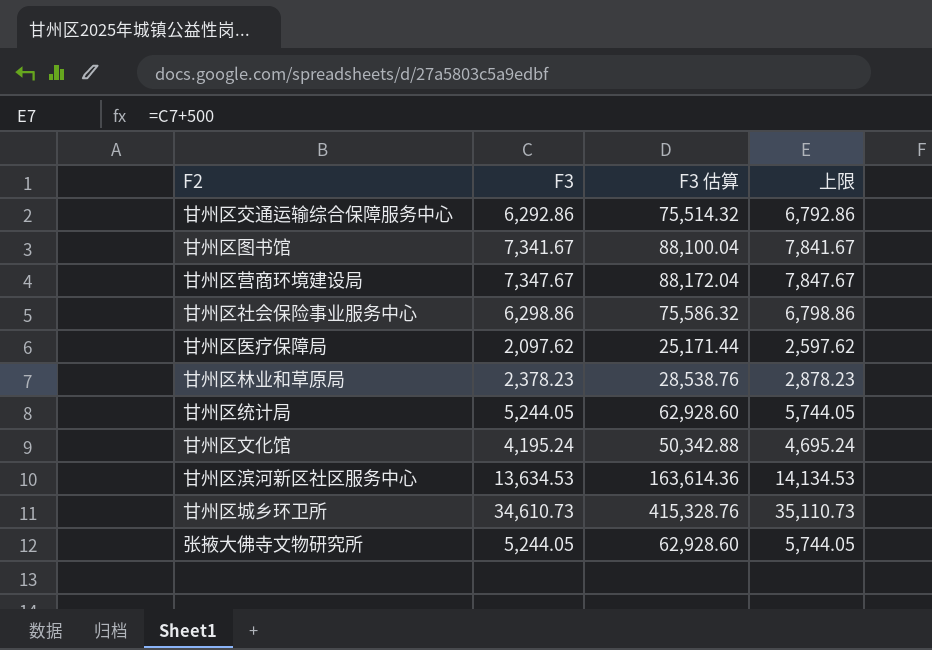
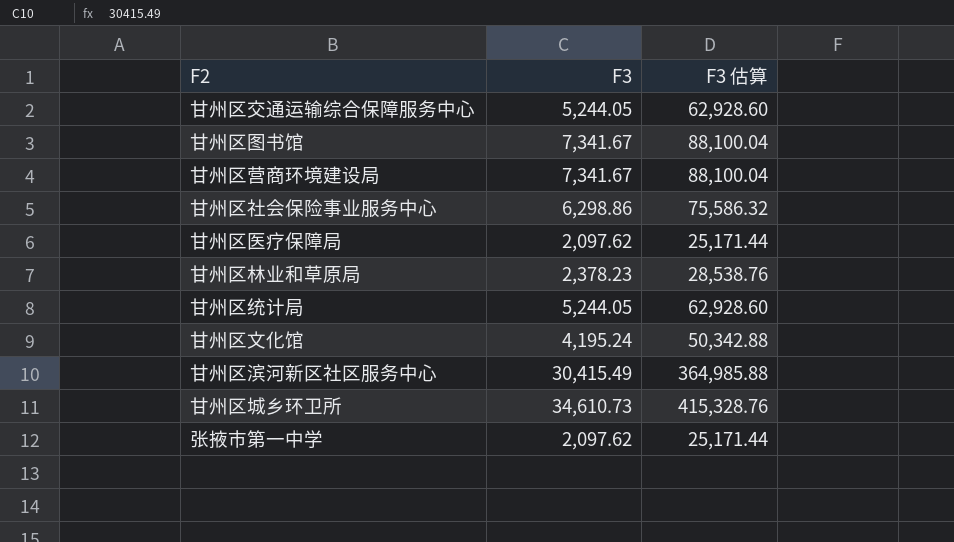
column 上限 | formula: [F3] + 500 -> none
row 张掖大佛寺文物研究所: 5,244.05 | 62,928.60 | 5,744.05 -> none
甘州区交通运输综合保障服务中心 | F3: 6,292.86 -> 5,244.05
甘州区交通运输综合保障服务中心 | F3 估算: 75,514.32 -> 62,928.60
甘州区营商环境建设局 | F3: 7,347.67 -> 7,341.67
甘州区营商环境建设局 | F3 估算: 88,172.04 -> 88,100.04
甘州区滨河新区社区服务中心 | F3: 13,634.53 -> 30,415.49
甘州区滨河新区社区服务中心 | F3 估算: 163,614.36 -> 364,985.88
row 张掖市第一中学: none -> 2,097.62 | 25,171.44

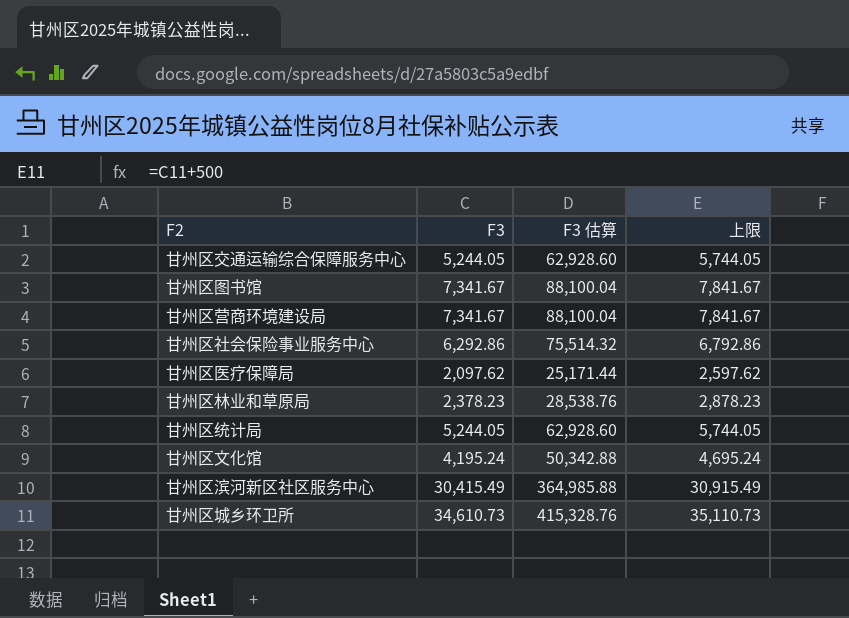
column 上限 | formula: none -> [F3] + 500
row 张掖市第一中学: 2,097.62 | 25,171.44 -> none
甘州区社会保险事业服务中心 | F3: 6,298.86 -> 6,292.86
甘州区社会保险事业服务中心 | F3 估算: 75,586.32 -> 75,514.32

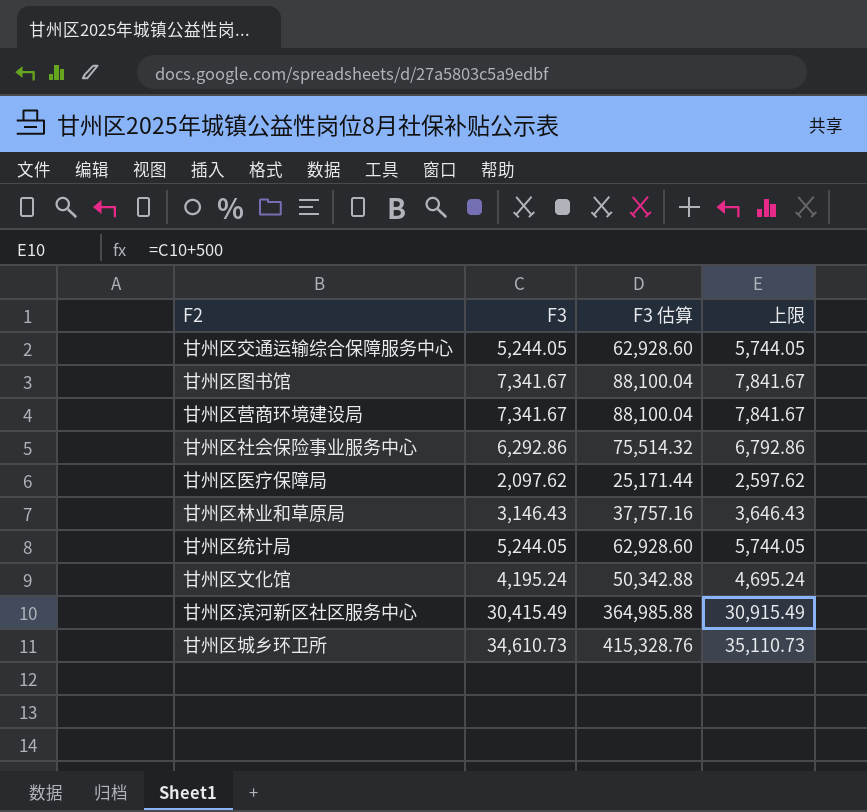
甘州区林业和草原局 | F3: 2,378.23 -> 3,146.43
甘州区林业和草原局 | F3 估算: 28,538.76 -> 37,757.16
甘州区林业和草原局 | 上限: 2,878.23 -> 3,646.43

